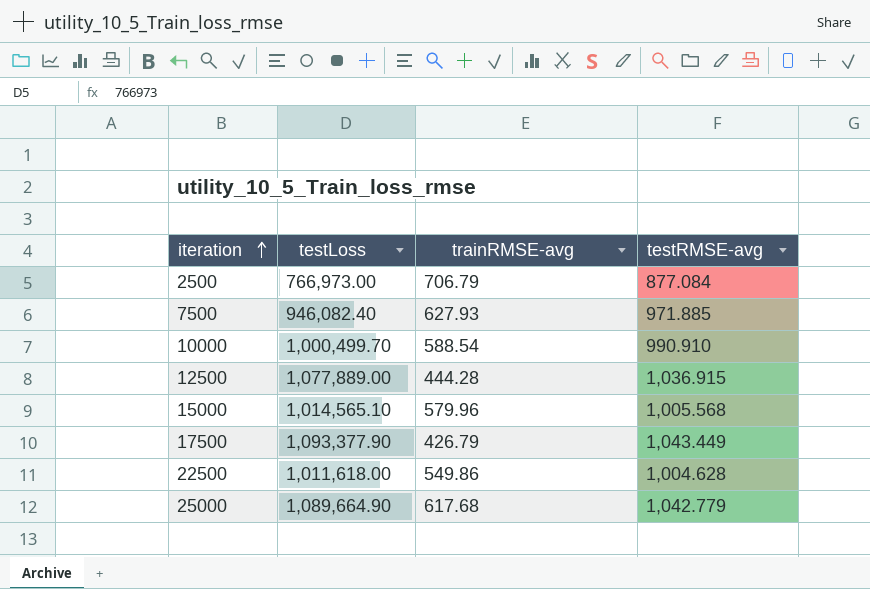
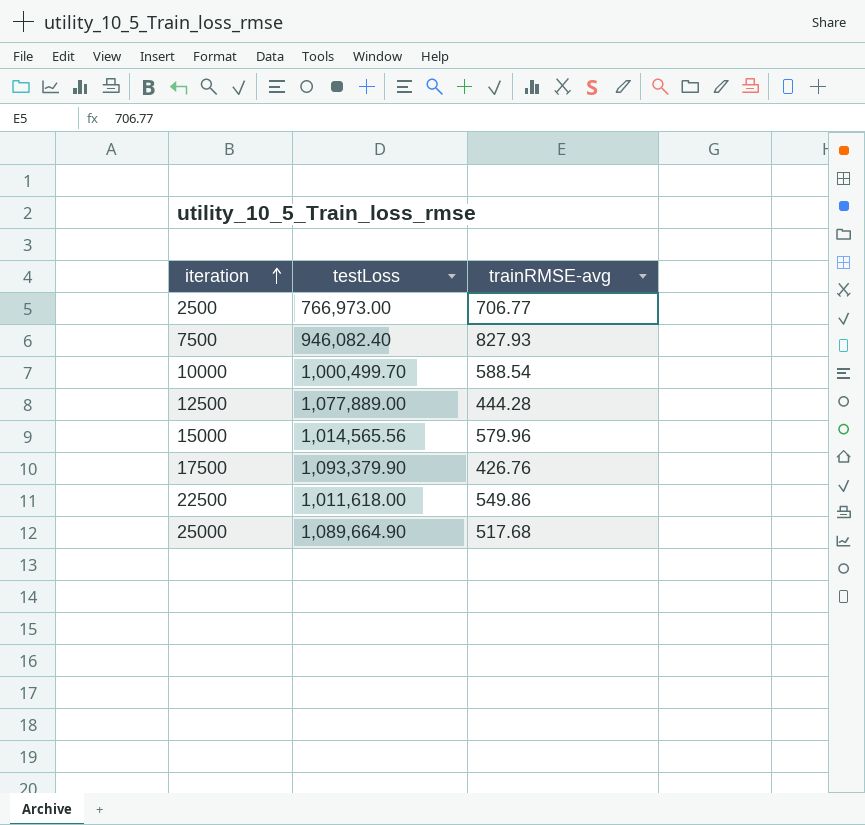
column testRMSE-avg | position: 4 -> none
2500 | trainRMSE-avg: 706.79 -> 706.77
7500 | trainRMSE-avg: 627.93 -> 827.93
15000 | testLoss: 1,014,565.10 -> 1,014,565.56
17500 | testLoss: 1,093,377.90 -> 1,093,379.90
17500 | trainRMSE-avg: 426.79 -> 426.76
25000 | trainRMSE-avg: 617.68 -> 517.68

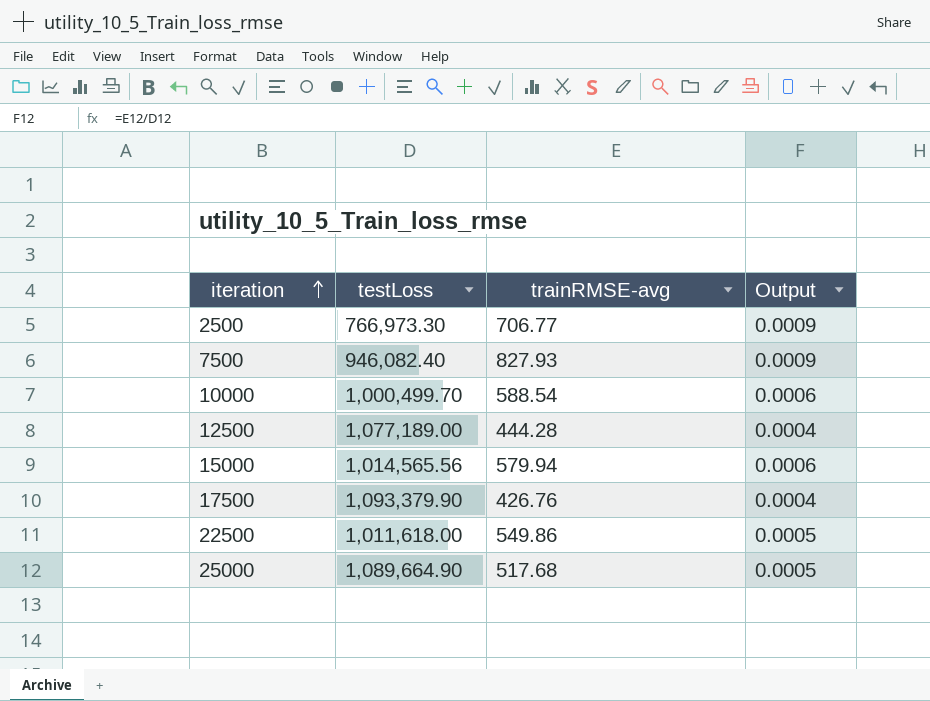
column Output | formula: none -> [trainRMSE-avg] / [testLoss]
2500 | testLoss: 766,973.00 -> 766,973.30
12500 | testLoss: 1,077,889.00 -> 1,077,189.00
15000 | trainRMSE-avg: 579.96 -> 579.94

